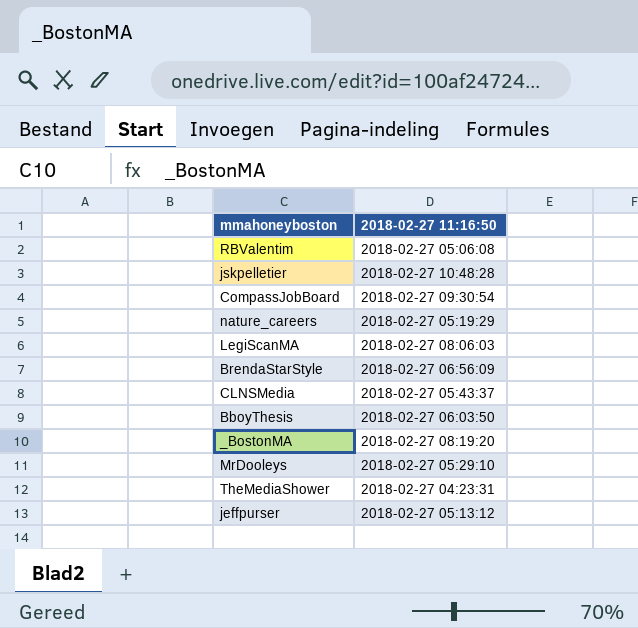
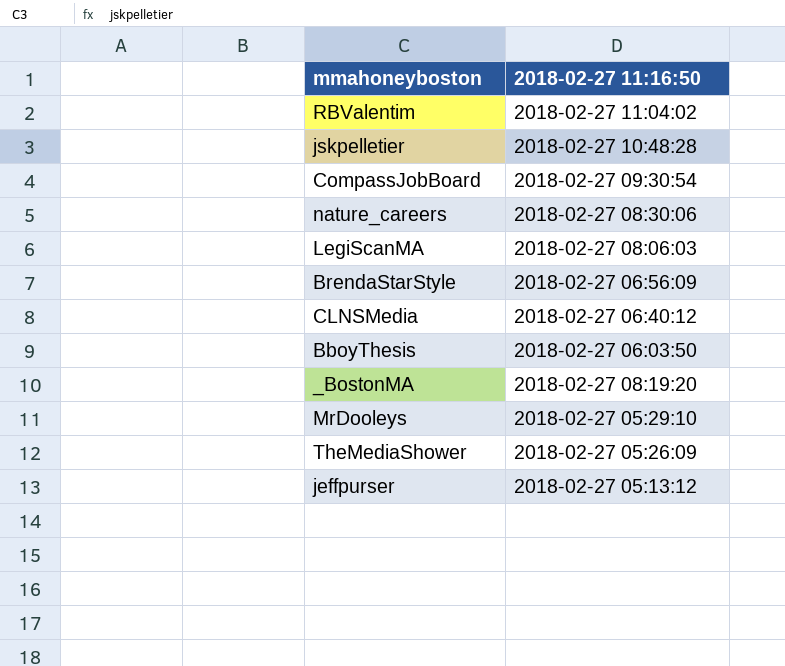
RBValentim | 2018-02-27 11:16:50: 2018-02-27 05:06:08 -> 2018-02-27 11:04:02
nature_careers | 2018-02-27 11:16:50: 2018-02-27 05:19:29 -> 2018-02-27 08:30:06
CLNSMedia | 2018-02-27 11:16:50: 2018-02-27 05:43:37 -> 2018-02-27 06:40:12
TheMediaShower | 2018-02-27 11:16:50: 2018-02-27 04:23:31 -> 2018-02-27 05:26:09

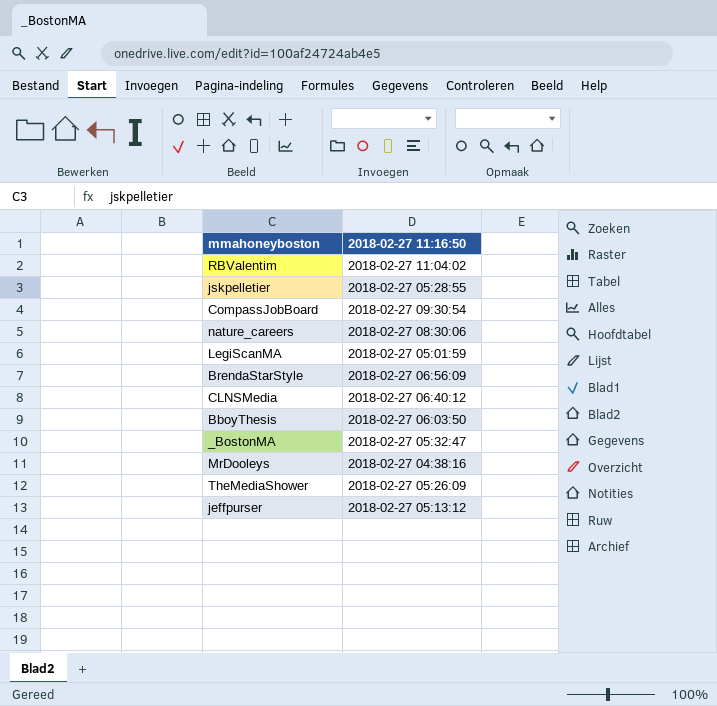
jskpelletier | 2018-02-27 11:16:50: 2018-02-27 10:48:28 -> 2018-02-27 05:28:55
LegiScanMA | 2018-02-27 11:16:50: 2018-02-27 08:06:03 -> 2018-02-27 05:01:59
_BostonMA | 2018-02-27 11:16:50: 2018-02-27 08:19:20 -> 2018-02-27 05:32:47
MrDooleys | 2018-02-27 11:16:50: 2018-02-27 05:29:10 -> 2018-02-27 04:38:16

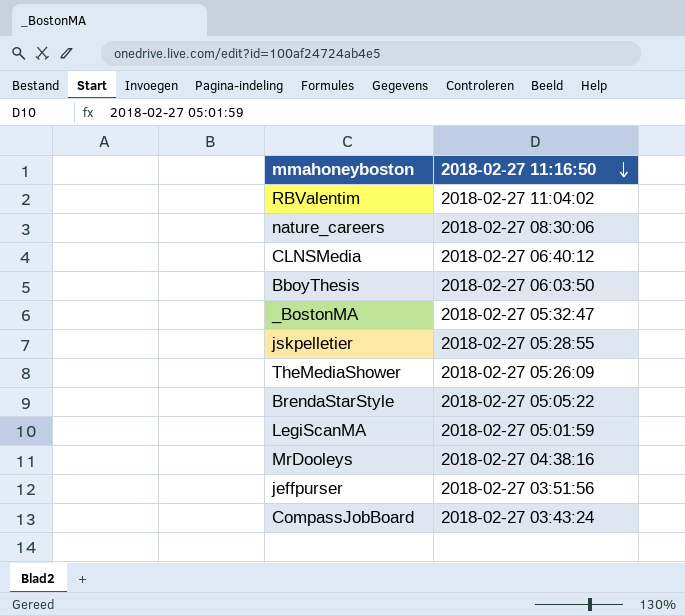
row order: none -> 2018-02-27 11:16:50 descending
BrendaStarStyle | 2018-02-27 11:16:50: 2018-02-27 06:56:09 -> 2018-02-27 05:05:22
jeffpurser | 2018-02-27 11:16:50: 2018-02-27 05:13:12 -> 2018-02-27 03:51:56
CompassJobBoard | 2018-02-27 11:16:50: 2018-02-27 09:30:54 -> 2018-02-27 03:43:24

